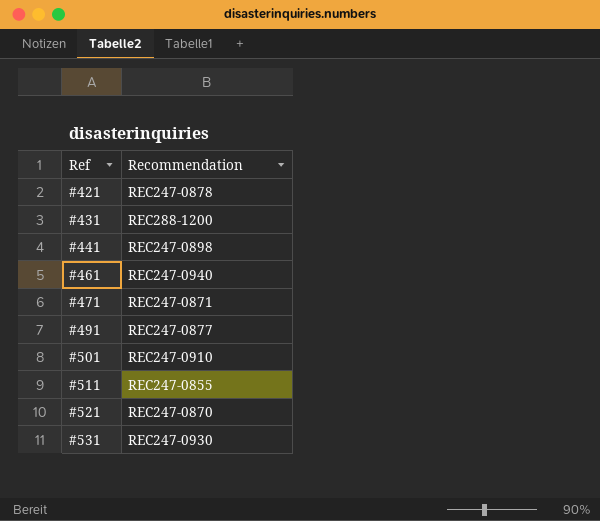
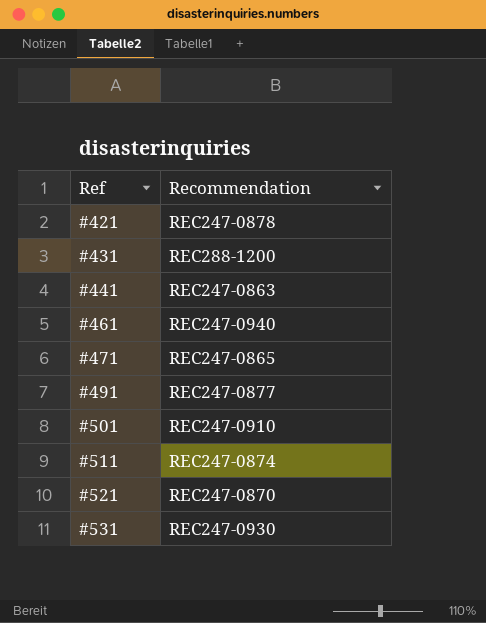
#441 | Recommendation: REC247-0898 -> REC247-0863
#471 | Recommendation: REC247-0871 -> REC247-0865
#511 | Recommendation: REC247-0855 -> REC247-0874

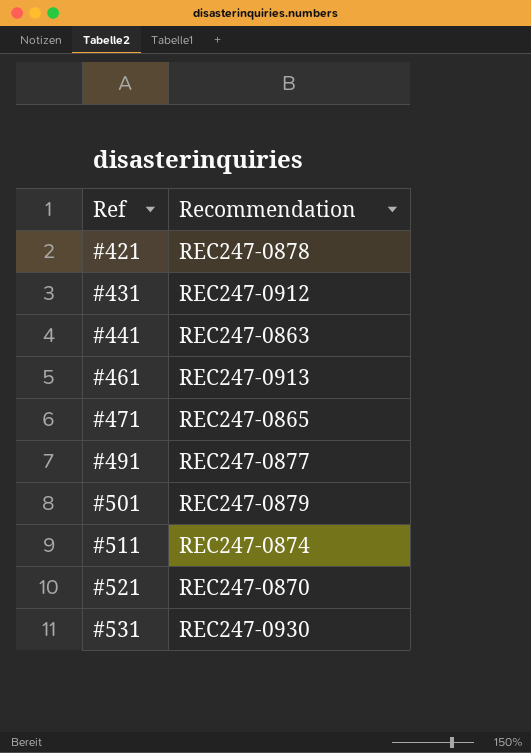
#431 | Recommendation: REC288-1200 -> REC247-0912
#461 | Recommendation: REC247-0940 -> REC247-0913
#501 | Recommendation: REC247-0910 -> REC247-0879

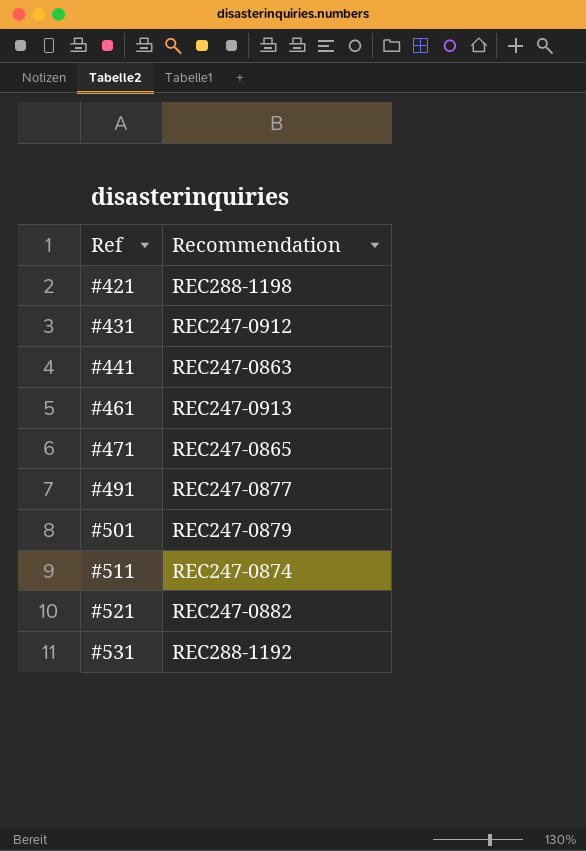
#421 | Recommendation: REC247-0878 -> REC288-1198
#521 | Recommendation: REC247-0870 -> REC247-0882
#531 | Recommendation: REC247-0930 -> REC288-1192

